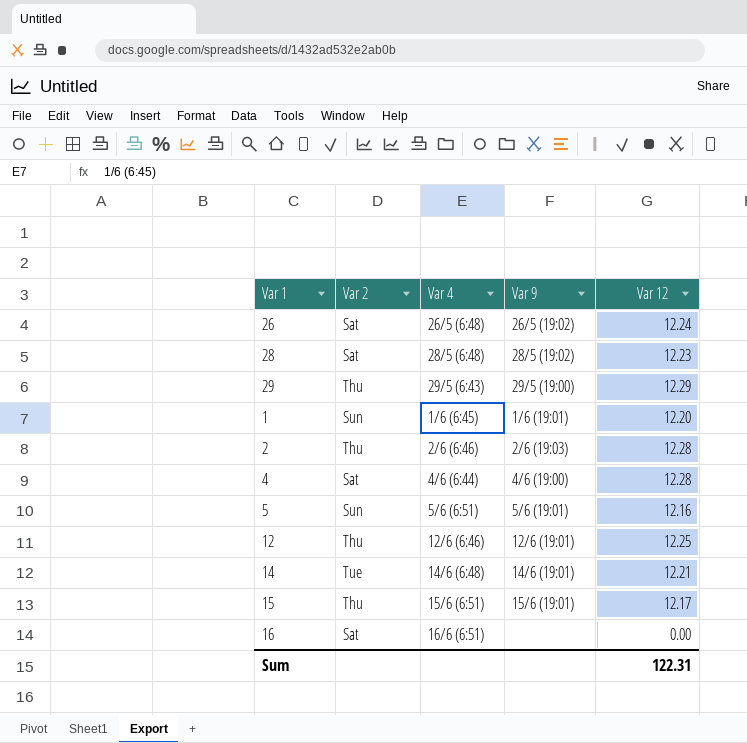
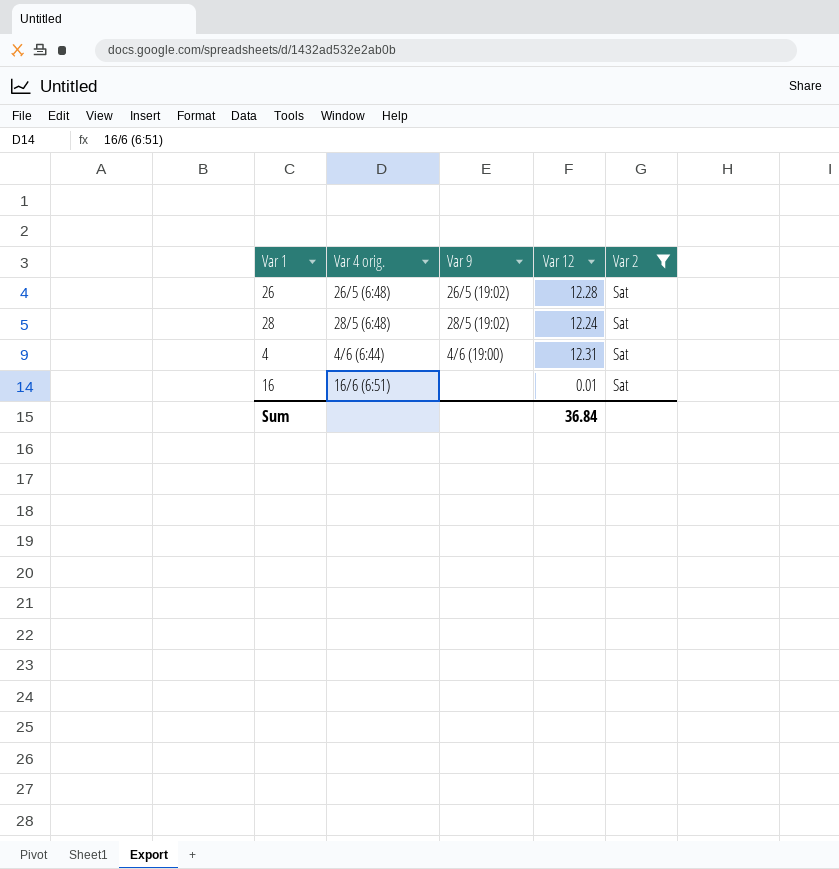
filter: none -> Var 2 = Sat
column name: Var 4 -> Var 4 orig.
column Var 2 | position: 2 -> 5
26 | Var 12: 12.24 -> 12.28
28 | Var 12: 12.23 -> 12.24
4 | Var 12: 12.28 -> 12.31
16 | Var 12: 0.00 -> 0.01
Sum | Var 12: 122.31 -> 36.84

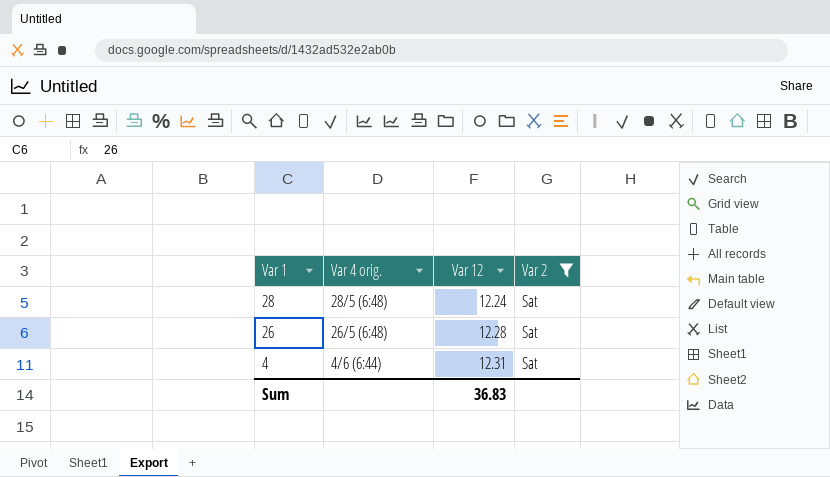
row order: none -> Var 1 descending
column Var 9 | position: 3 -> none
row 16: 16/6 (6:51) | none | 0.01 | Sat -> none
Sum | Var 12: 36.84 -> 36.83

